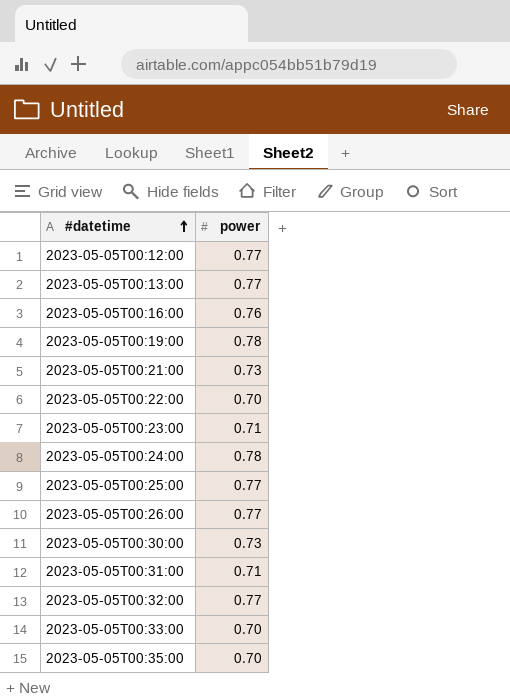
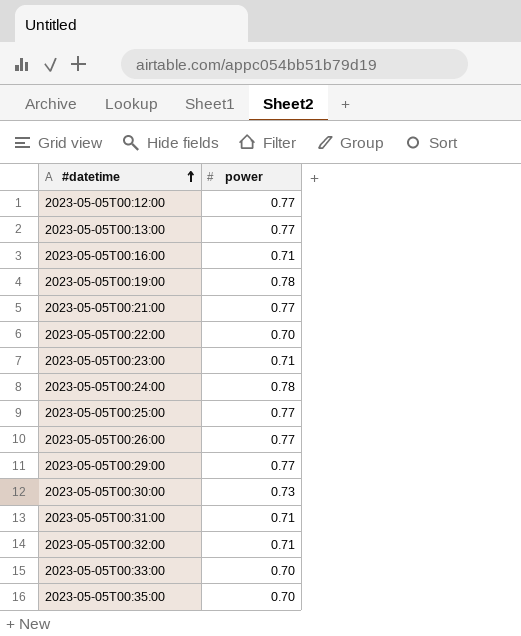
2023-05-05T00:16:00 | power: 0.76 -> 0.71
2023-05-05T00:21:00 | power: 0.73 -> 0.77
row 2023-05-05T00:29:00: none -> 0.77
2023-05-05T00:32:00 | power: 0.77 -> 0.71

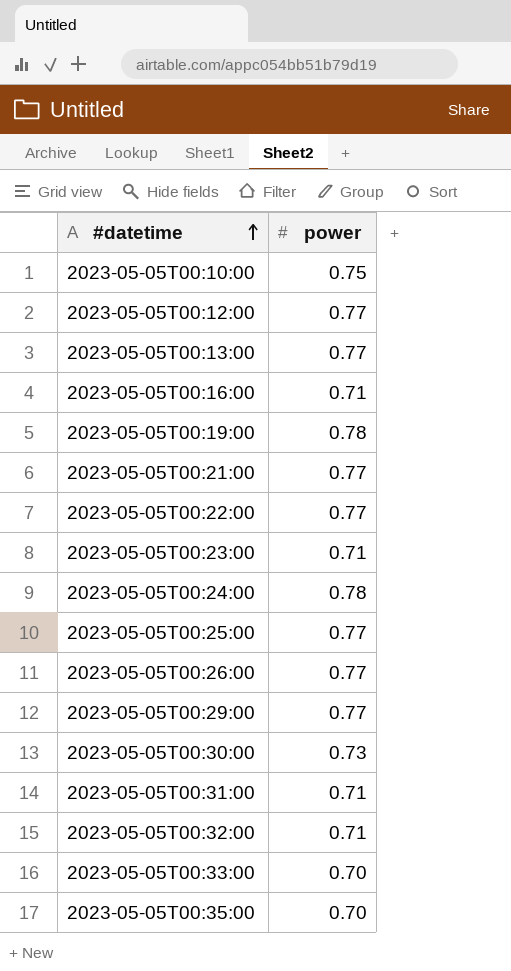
row 2023-05-05T00:10:00: none -> 0.75
2023-05-05T00:22:00 | power: 0.70 -> 0.77

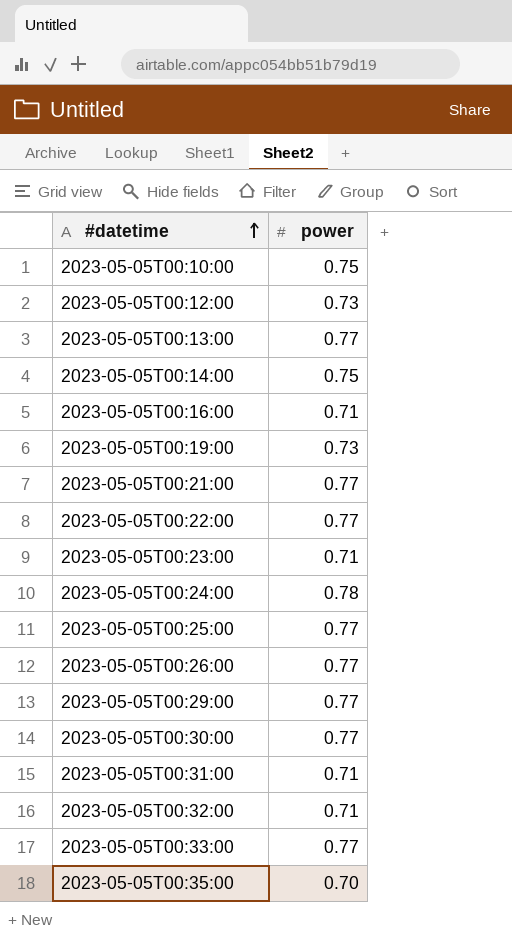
2023-05-05T00:12:00 | power: 0.77 -> 0.73
row 2023-05-05T00:14:00: none -> 0.75
2023-05-05T00:19:00 | power: 0.78 -> 0.73
2023-05-05T00:30:00 | power: 0.73 -> 0.77
2023-05-05T00:33:00 | power: 0.70 -> 0.77

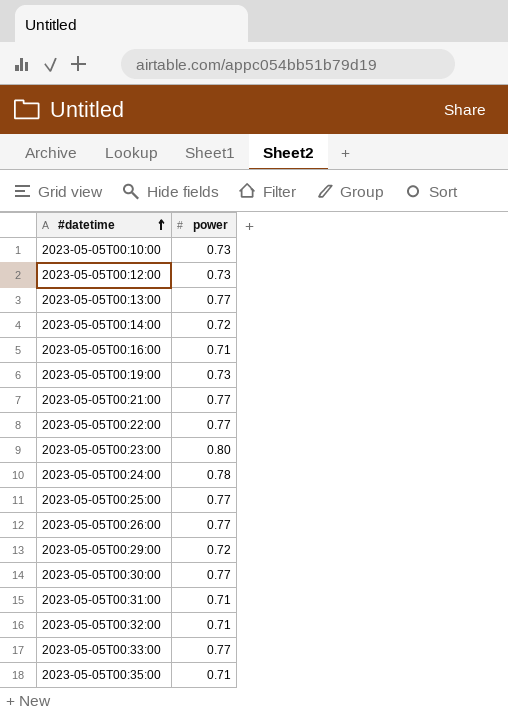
2023-05-05T00:10:00 | power: 0.75 -> 0.73
2023-05-05T00:14:00 | power: 0.75 -> 0.72
2023-05-05T00:23:00 | power: 0.71 -> 0.80
2023-05-05T00:29:00 | power: 0.77 -> 0.72
2023-05-05T00:35:00 | power: 0.70 -> 0.71

